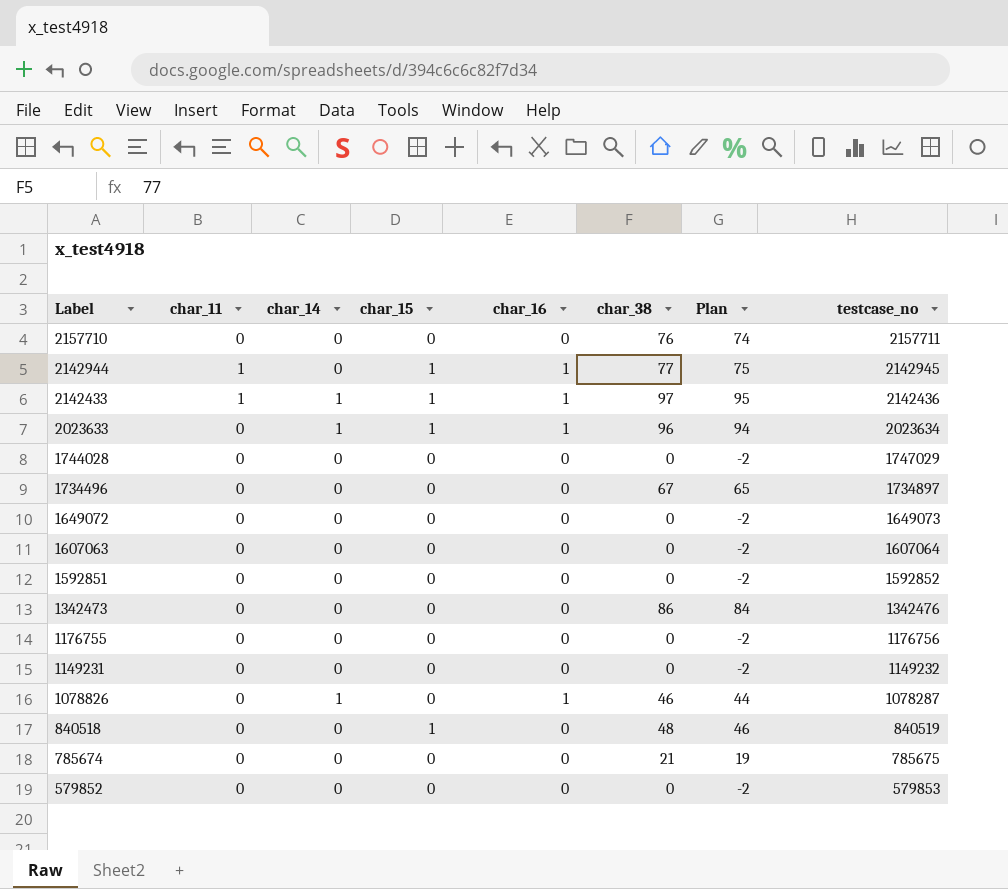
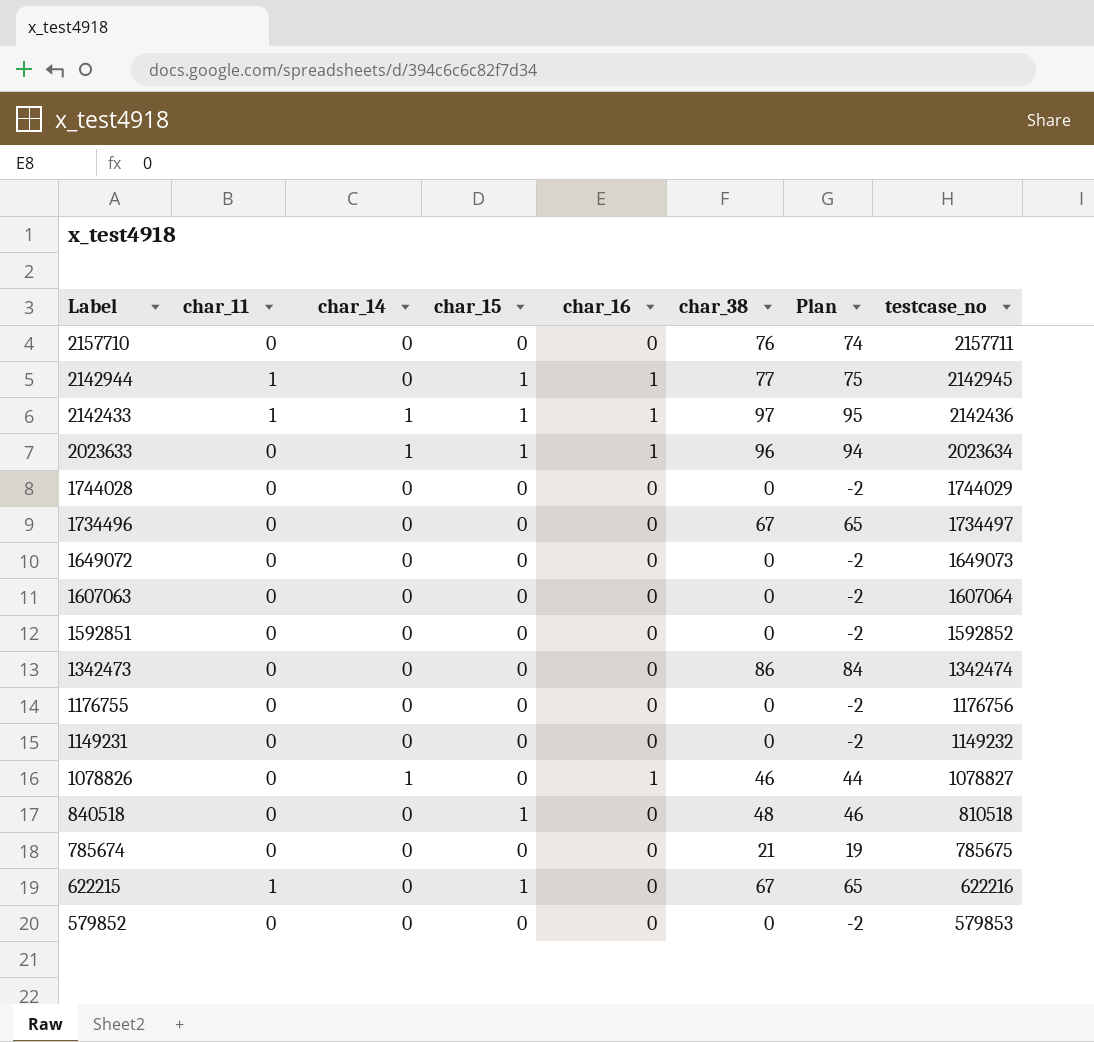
1744028 | testcase_no: 1747029 -> 1744029
1734496 | testcase_no: 1734897 -> 1734497
1342473 | testcase_no: 1342476 -> 1342474
1078826 | testcase_no: 1078287 -> 1078827
840518 | testcase_no: 840519 -> 810518
row 622215: none -> 1 | 0 | 1 | 0 | 67 | 65 | 622216

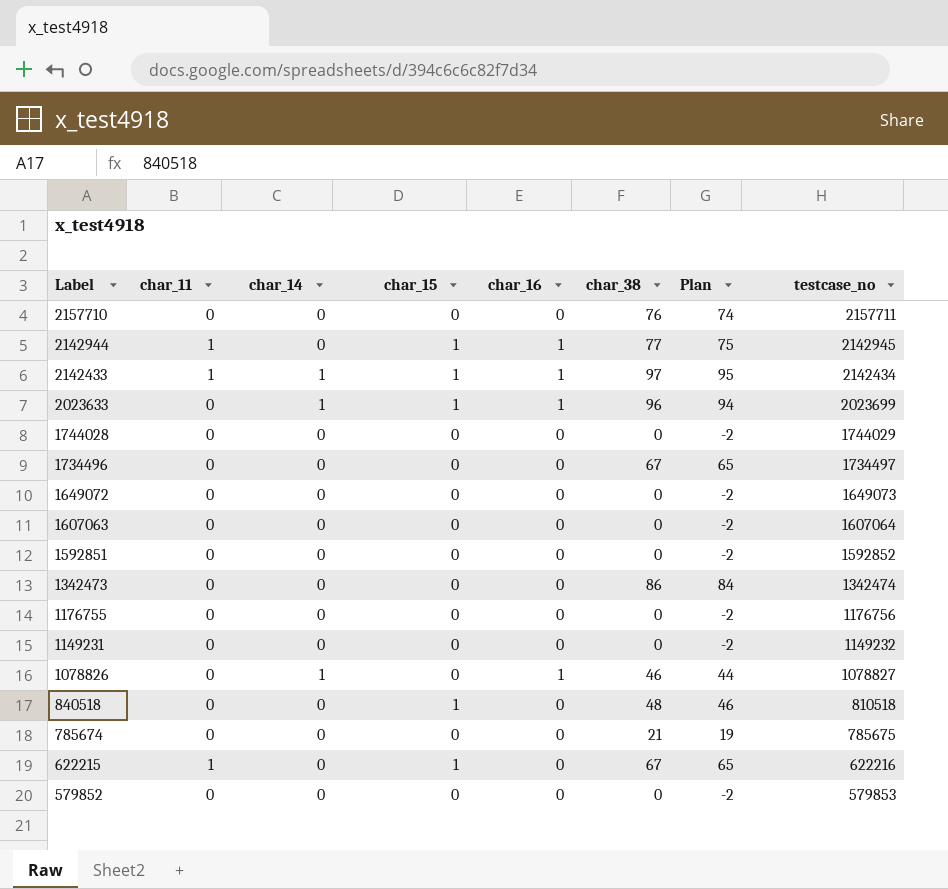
2142433 | testcase_no: 2142436 -> 2142434
2023633 | testcase_no: 2023634 -> 2023699

